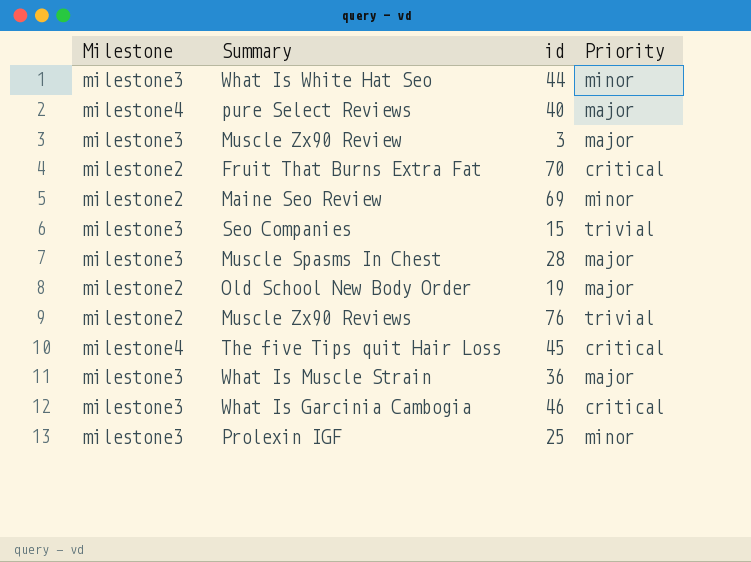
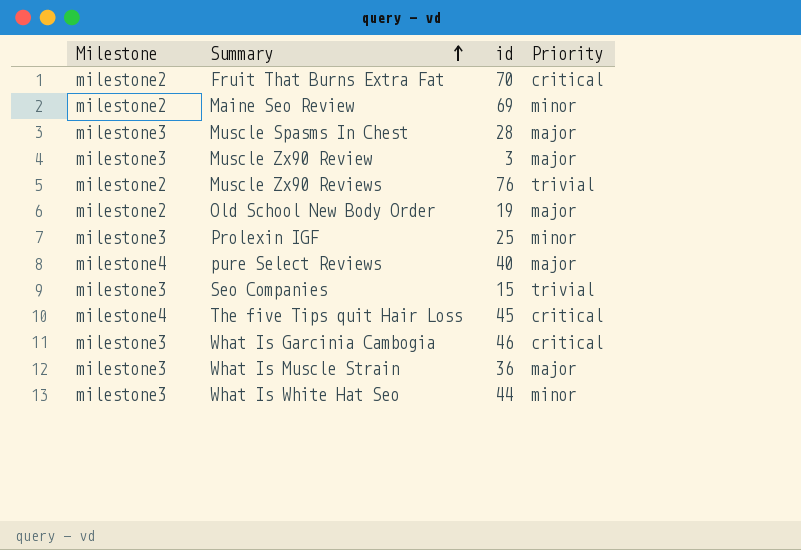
row order: none -> Summary ascending

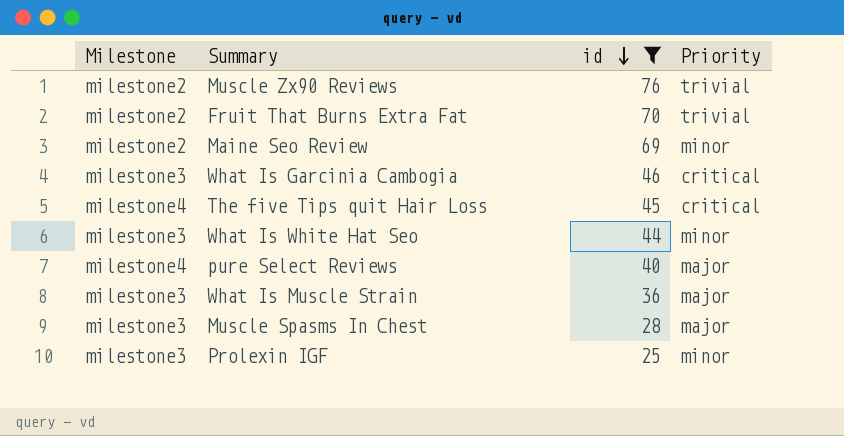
filter: none -> id >= 25
row order: Summary ascending -> id descending
Fruit That Burns Extra Fat | Priority: critical -> trivial

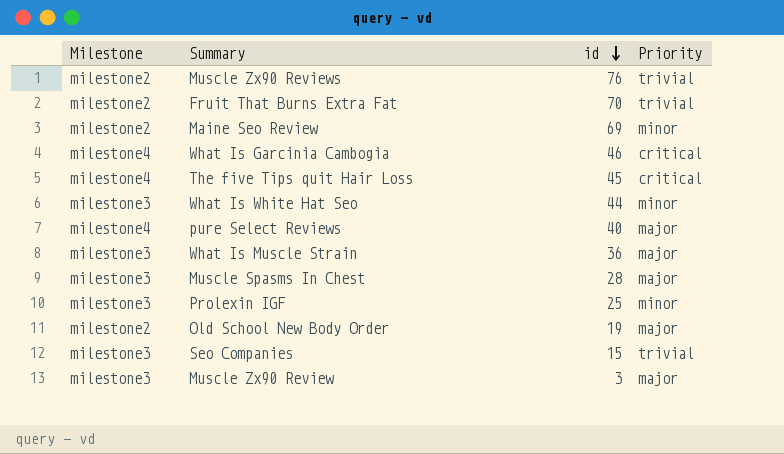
filter: id >= 25 -> none
What Is Garcinia Cambogia | Milestone: milestone3 -> milestone4

